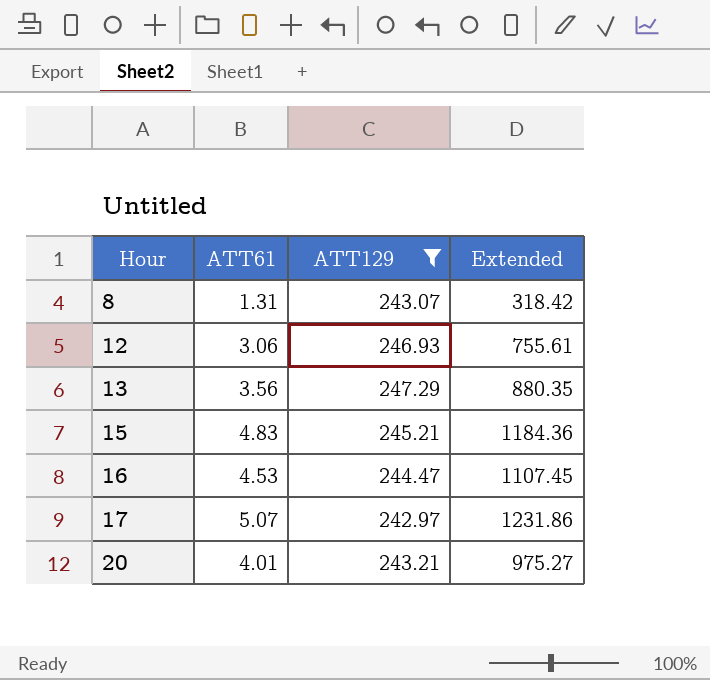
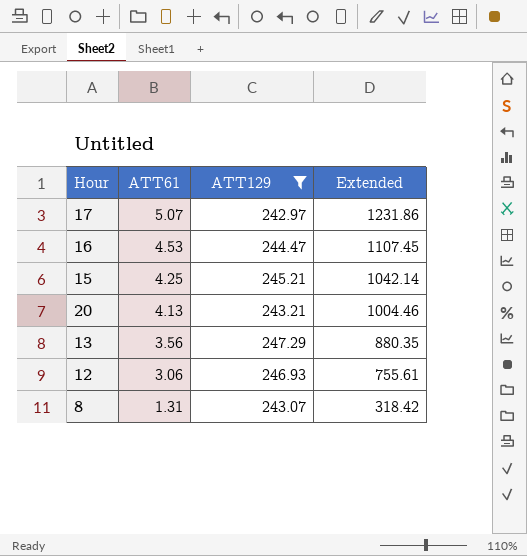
row order: Hour ascending -> ATT61 descending
15 | ATT61: 4.83 -> 4.25
15 | Extended: 1184.36 -> 1042.14
20 | ATT61: 4.01 -> 4.13
20 | Extended: 975.27 -> 1004.46

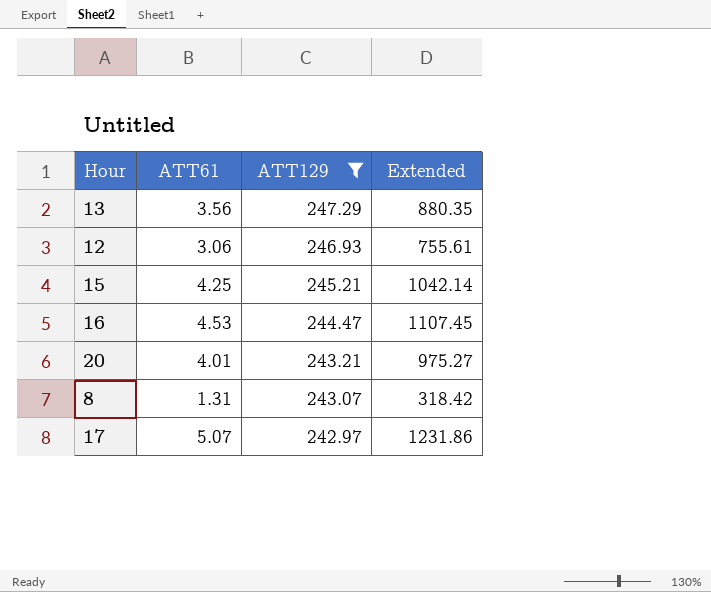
row order: ATT61 descending -> ATT129 descending
20 | ATT61: 4.13 -> 4.01
20 | Extended: 1004.46 -> 975.27

